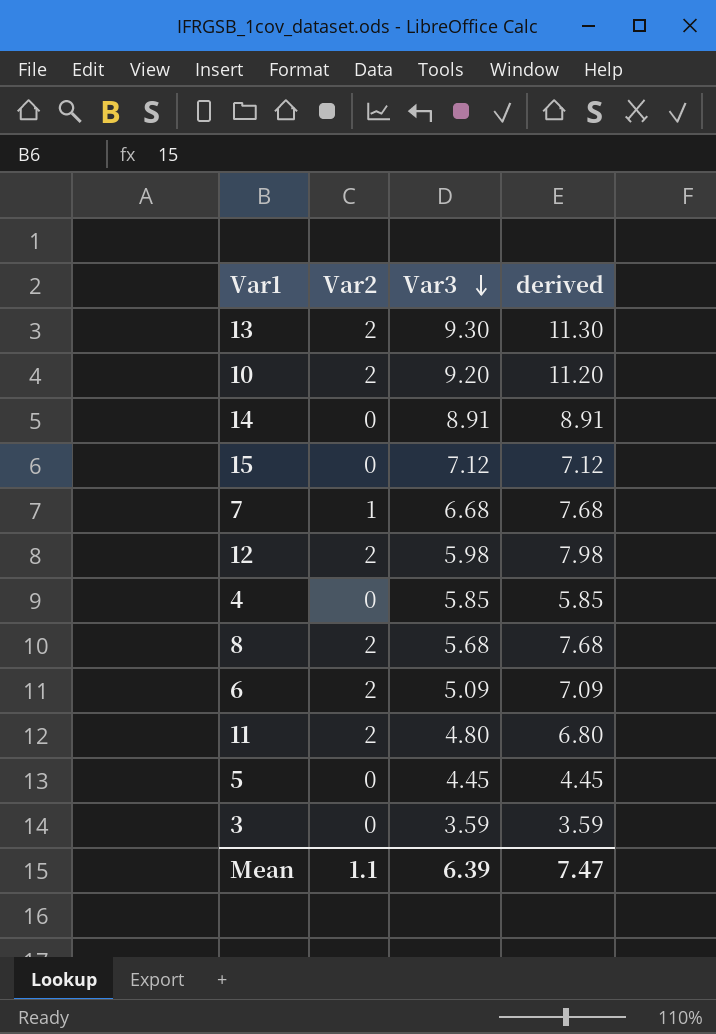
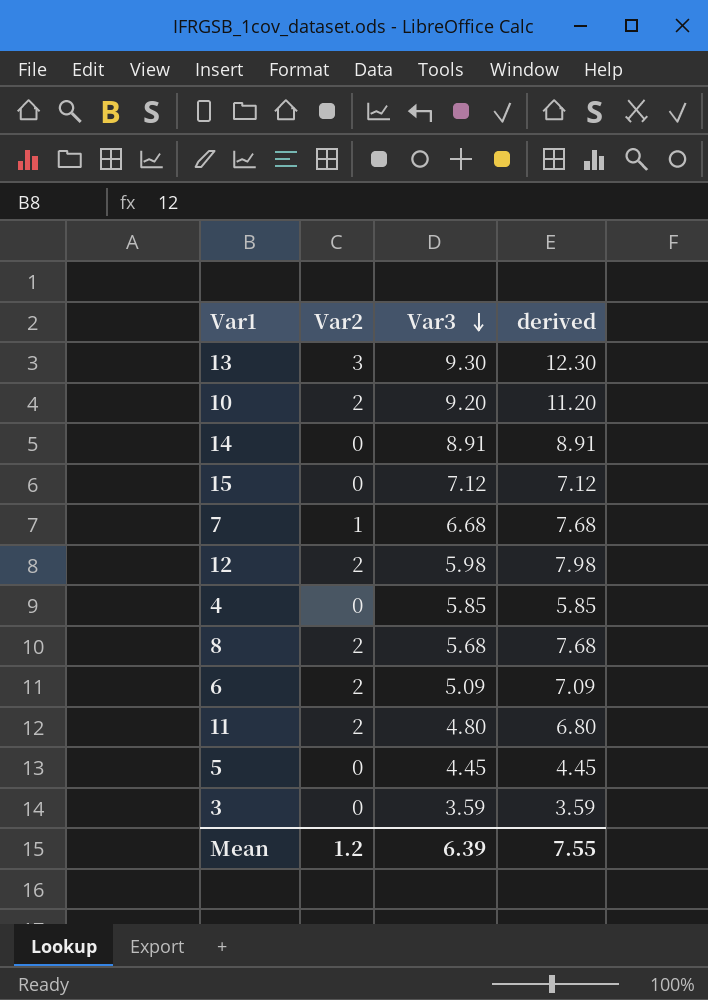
13 | Var2: 2 -> 3
13 | derived: 11.30 -> 12.30
Mean | Var2: 1.1 -> 1.2
Mean | derived: 7.47 -> 7.55

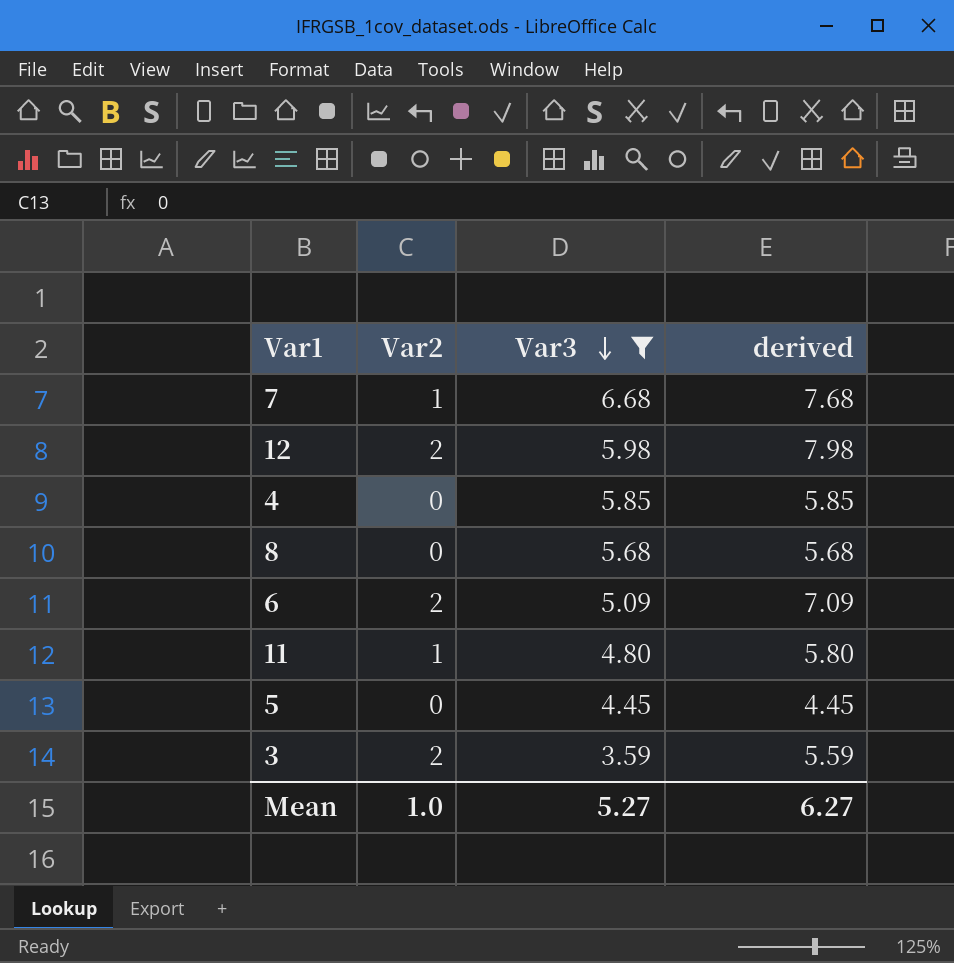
filter: none -> Var3 <= 6.68
8 | Var2: 2 -> 0
8 | derived: 7.68 -> 5.68
11 | Var2: 2 -> 1
11 | derived: 6.80 -> 5.80
3 | Var2: 0 -> 2
3 | derived: 3.59 -> 5.59
Mean | Var2: 1.2 -> 1.0
Mean | Var3: 6.39 -> 5.27
Mean | derived: 7.55 -> 6.27

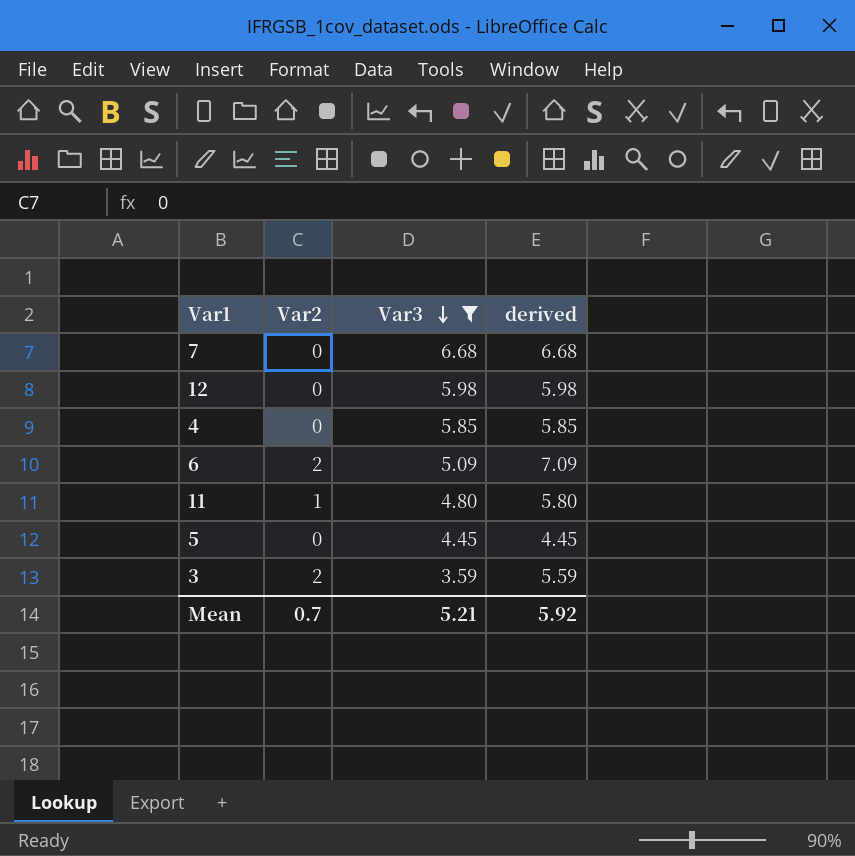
row 8: 0 | 5.68 | 5.68 -> none
7 | Var2: 1 -> 0
7 | derived: 7.68 -> 6.68
12 | Var2: 2 -> 0
12 | derived: 7.98 -> 5.98
Mean | Var2: 1.0 -> 0.7
Mean | Var3: 5.27 -> 5.21
Mean | derived: 6.27 -> 5.92

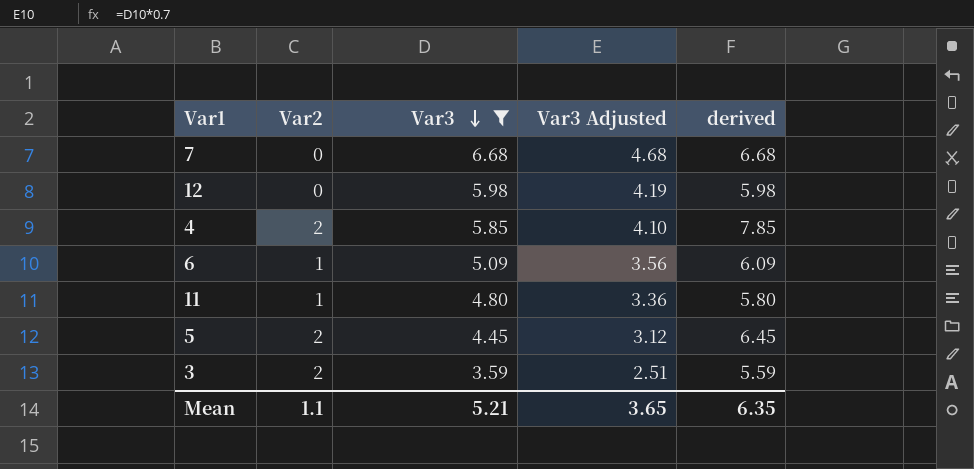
column Var3 Adjusted | formula: none -> [Var3] * 0.7
4 | Var2: 0 -> 2
4 | derived: 5.85 -> 7.85
6 | Var2: 2 -> 1
6 | derived: 7.09 -> 6.09
5 | Var2: 0 -> 2
5 | derived: 4.45 -> 6.45
Mean | Var2: 0.7 -> 1.1
Mean | derived: 5.92 -> 6.35

